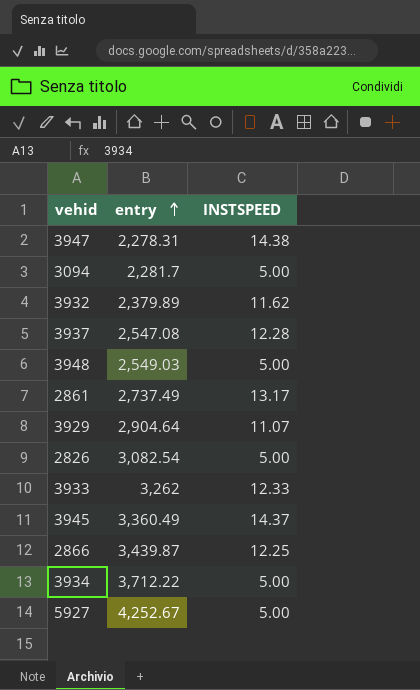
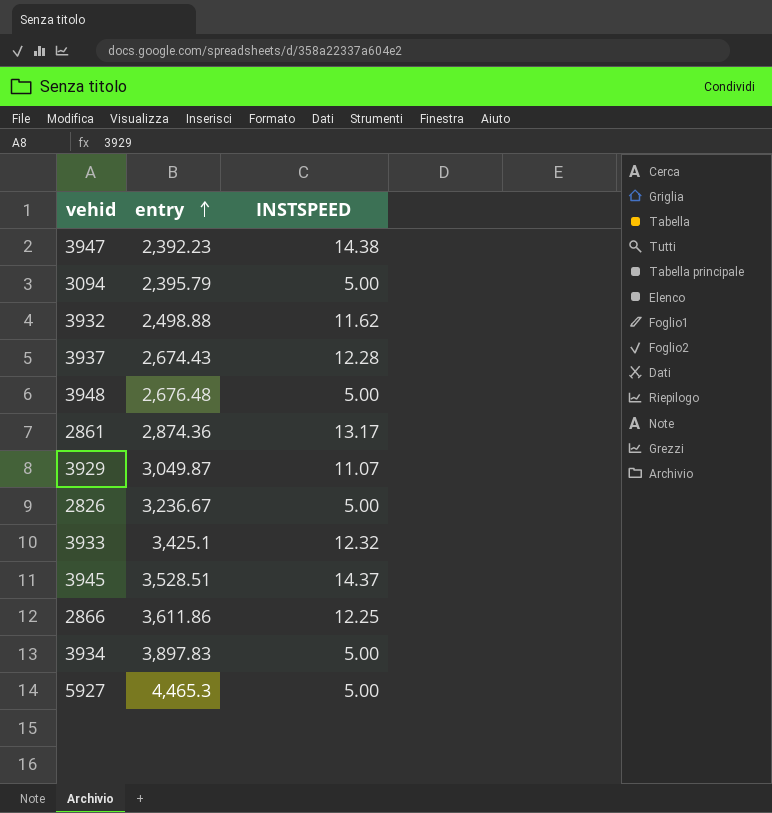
3947 | entry: 2,278.31 -> 2,392.23
3094 | entry: 2,281.7 -> 2,395.79
3932 | entry: 2,379.89 -> 2,498.88
3937 | entry: 2,547.08 -> 2,674.43
3948 | entry: 2,549.03 -> 2,676.48
2861 | entry: 2,737.49 -> 2,874.36
3929 | entry: 2,904.64 -> 3,049.87
2826 | entry: 3,082.54 -> 3,236.67
3933 | entry: 3,262 -> 3,425.1
3933 | INSTSPEED: 12.33 -> 12.32
3945 | entry: 3,360.49 -> 3,528.51
2866 | entry: 3,439.87 -> 3,611.86
3934 | entry: 3,712.22 -> 3,897.83
5927 | entry: 4,252.67 -> 4,465.3

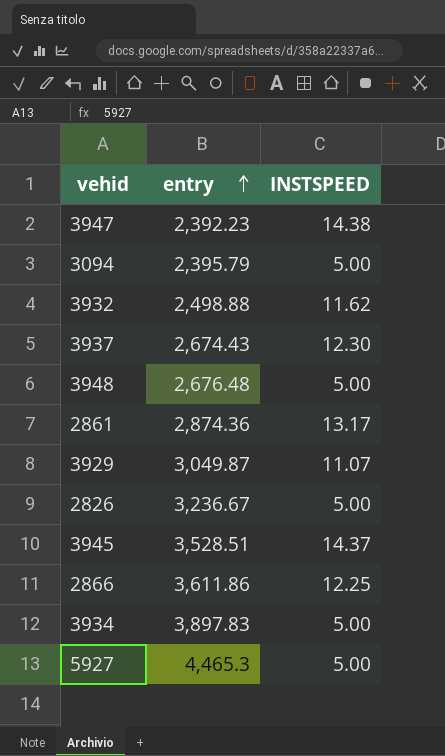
row 3933: 3,425.1 | 12.32 -> none
3937 | INSTSPEED: 12.28 -> 12.30

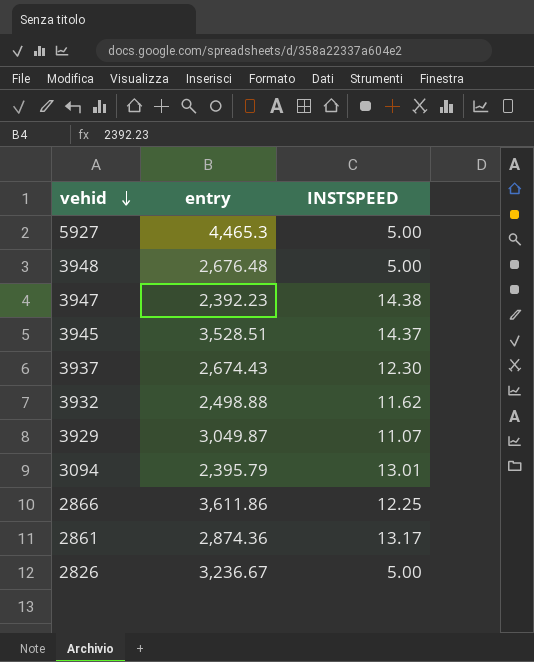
row order: entry ascending -> vehid descending
row 3934: 3,897.83 | 5.00 -> none
3094 | INSTSPEED: 5.00 -> 13.01

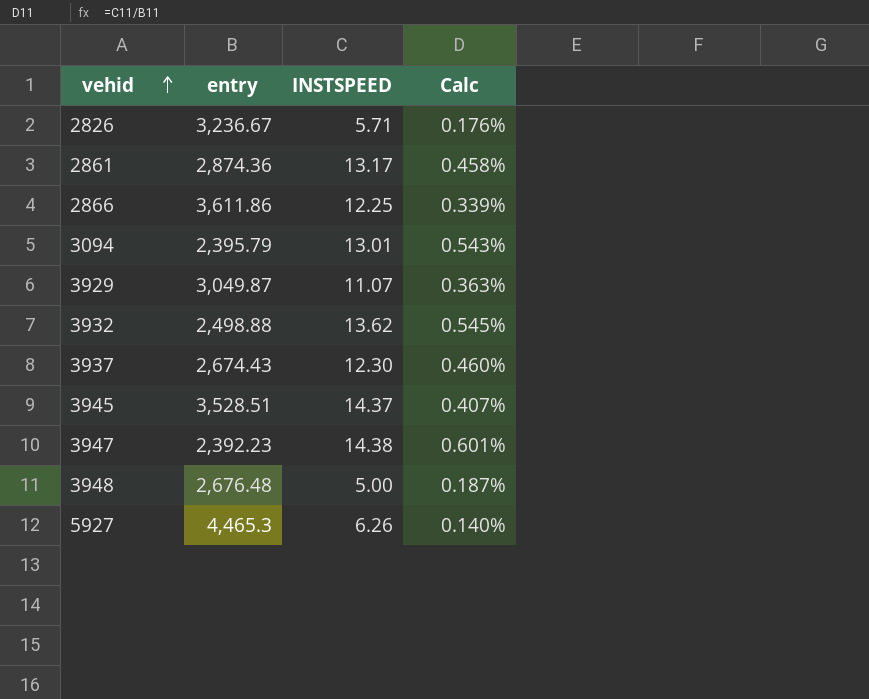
row order: vehid descending -> vehid ascending
column Calc | formula: none -> [INSTSPEED] / [entry]
2826 | INSTSPEED: 5.00 -> 5.71
3932 | INSTSPEED: 11.62 -> 13.62
5927 | INSTSPEED: 5.00 -> 6.26

